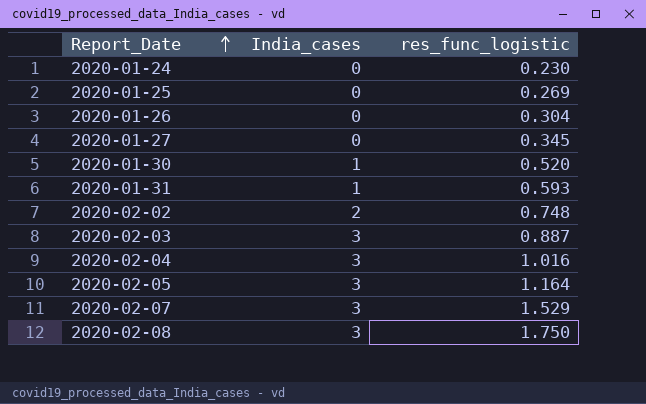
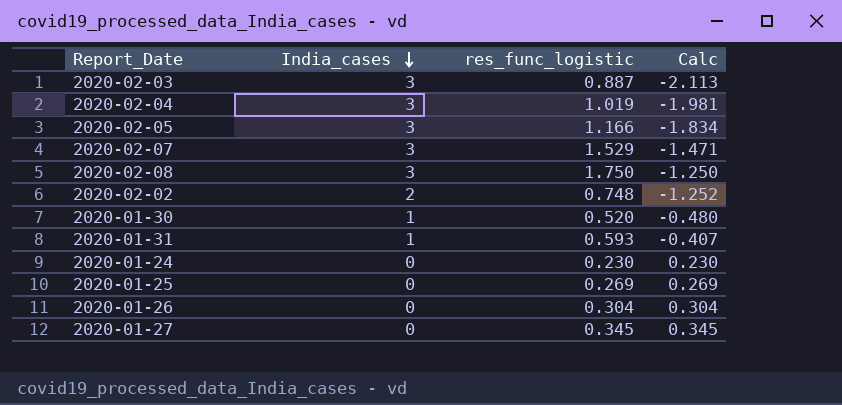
row order: Report_Date ascending -> India_cases descending
column Calc | formula: none -> [res_func_logistic] - [India_cases]
2020-02-04 | res_func_logistic: 1.016 -> 1.019
2020-02-05 | res_func_logistic: 1.164 -> 1.166

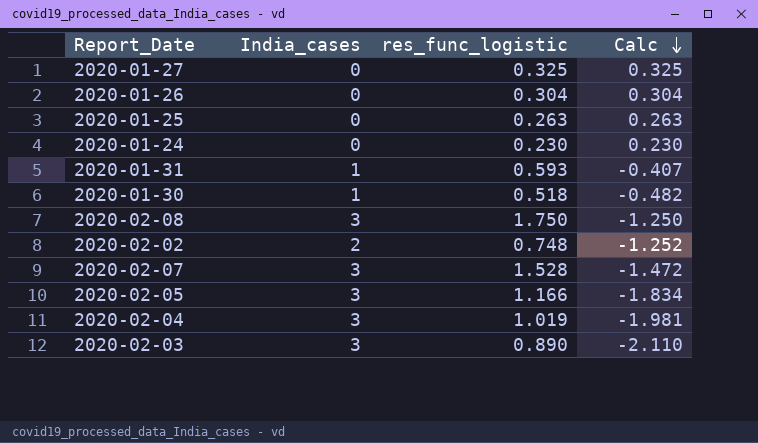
row order: India_cases descending -> Calc descending
2020-01-27 | res_func_logistic: 0.345 -> 0.325
2020-01-27 | Calc: 0.345 -> 0.325
2020-01-25 | res_func_logistic: 0.269 -> 0.263
2020-01-25 | Calc: 0.269 -> 0.263
2020-01-30 | res_func_logistic: 0.520 -> 0.518
2020-01-30 | Calc: -0.480 -> -0.482
2020-02-07 | res_func_logistic: 1.529 -> 1.528
2020-02-07 | Calc: -1.471 -> -1.472
2020-02-03 | res_func_logistic: 0.887 -> 0.890
2020-02-03 | Calc: -2.113 -> -2.110

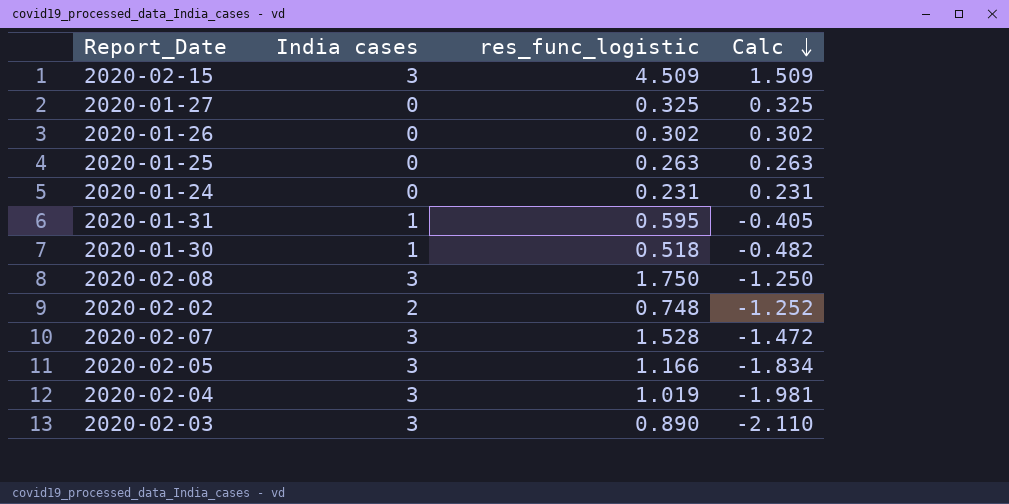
column name: India_cases -> India cases
row 2020-02-15: none -> 3 | 4.509 | 1.509
2020-01-26 | res_func_logistic: 0.304 -> 0.302
2020-01-26 | Calc: 0.304 -> 0.302
2020-01-24 | res_func_logistic: 0.230 -> 0.231
2020-01-24 | Calc: 0.230 -> 0.231
2020-01-31 | res_func_logistic: 0.593 -> 0.595
2020-01-31 | Calc: -0.407 -> -0.405

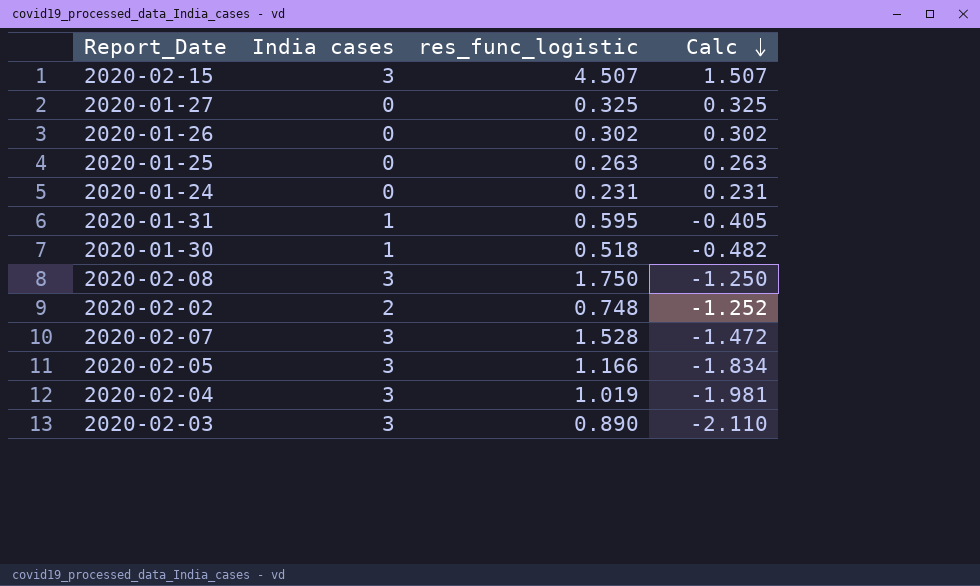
2020-02-15 | res_func_logistic: 4.509 -> 4.507
2020-02-15 | Calc: 1.509 -> 1.507

